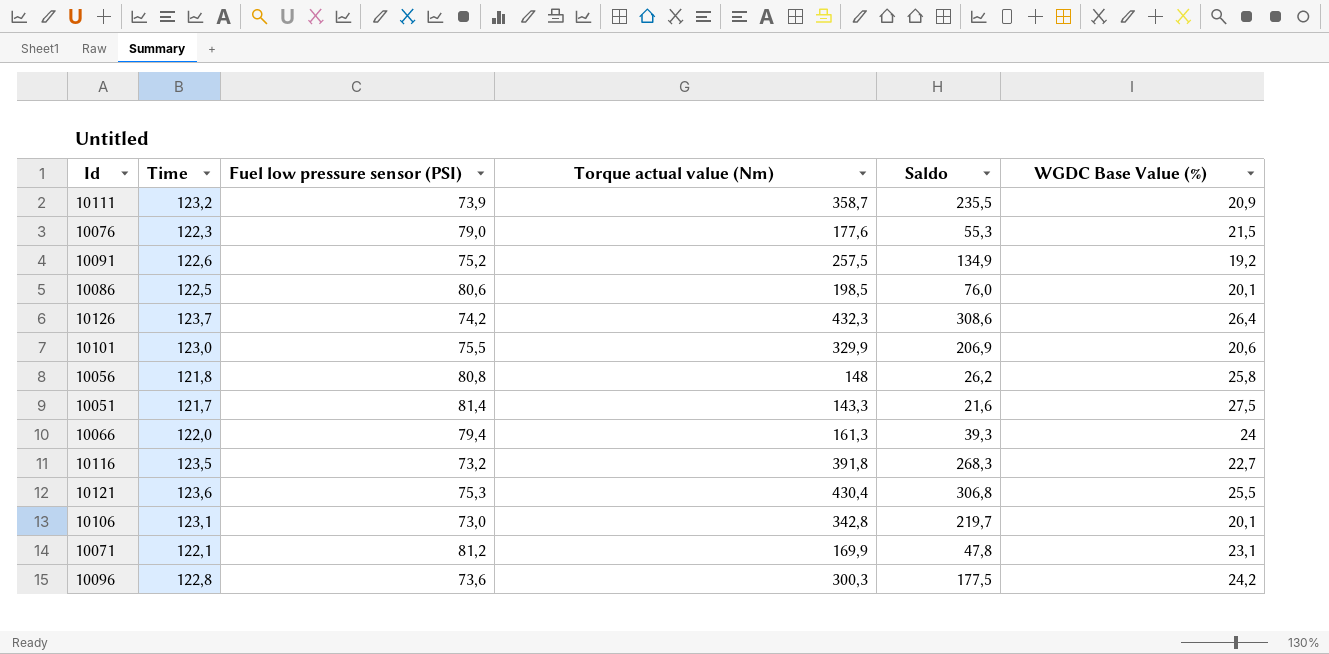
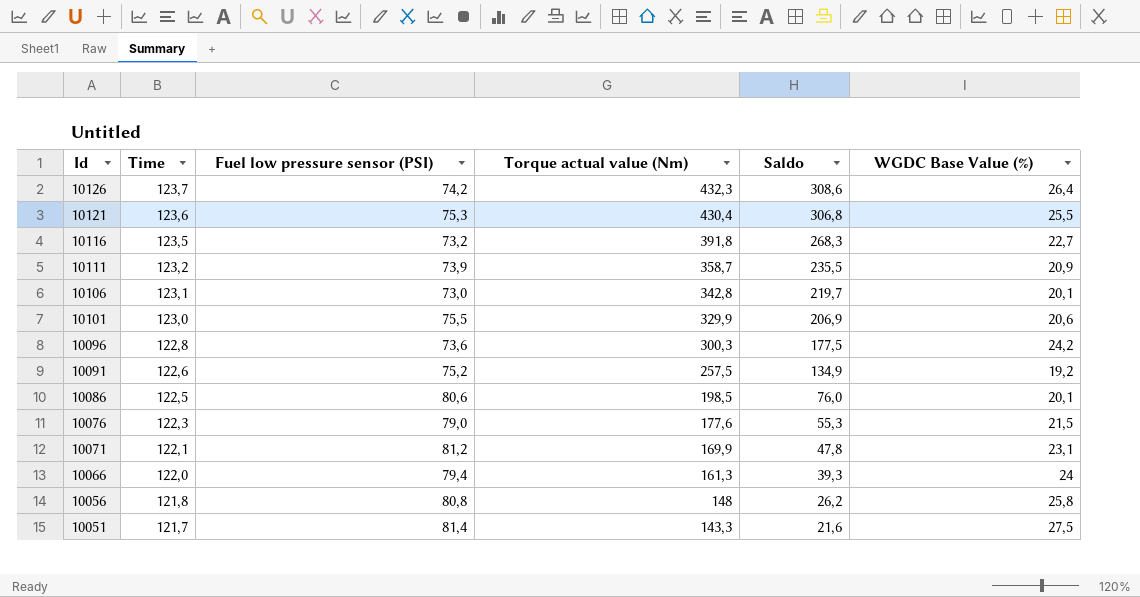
row order: none -> Id descending

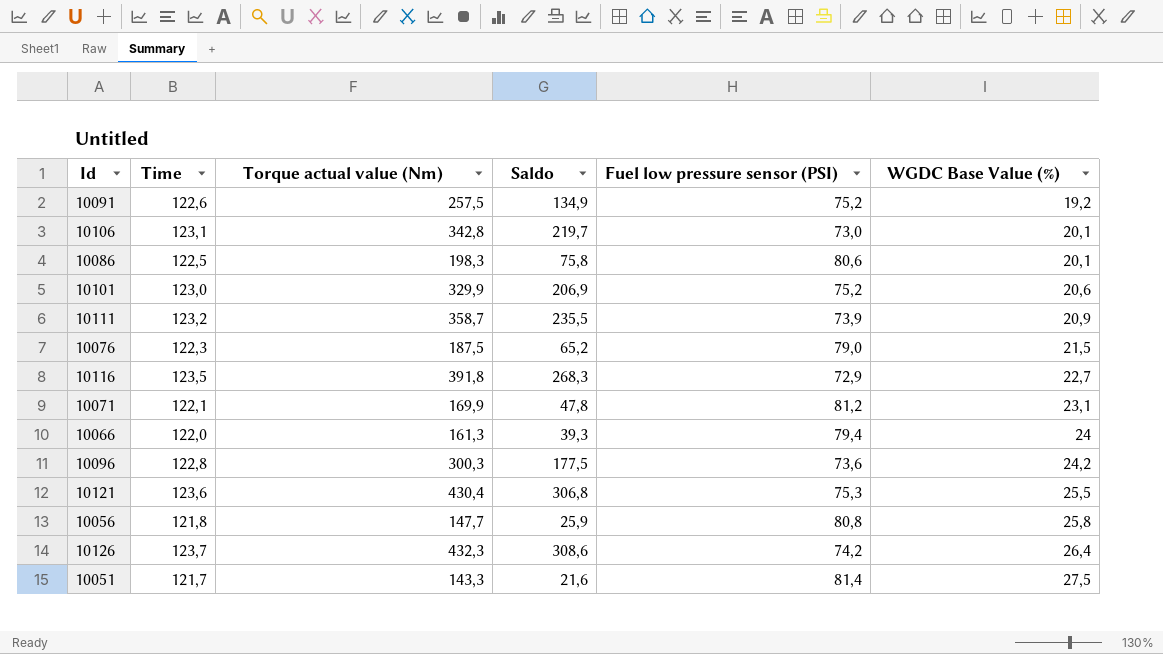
row order: Id descending -> WGDC Base Value (%) ascending
column Fuel low pressure sensor (PSI) | position: 3 -> 5
10086 | Torque actual value (Nm): 198,5 -> 198,3
10086 | Saldo: 76,0 -> 75,8
10101 | Fuel low pressure sensor (PSI): 75,5 -> 75,2
10076 | Torque actual value (Nm): 177,6 -> 187,5
10076 | Saldo: 55,3 -> 65,2
10116 | Fuel low pressure sensor (PSI): 73,2 -> 72,9
10056 | Torque actual value (Nm): 148 -> 147,7
10056 | Saldo: 26,2 -> 25,9

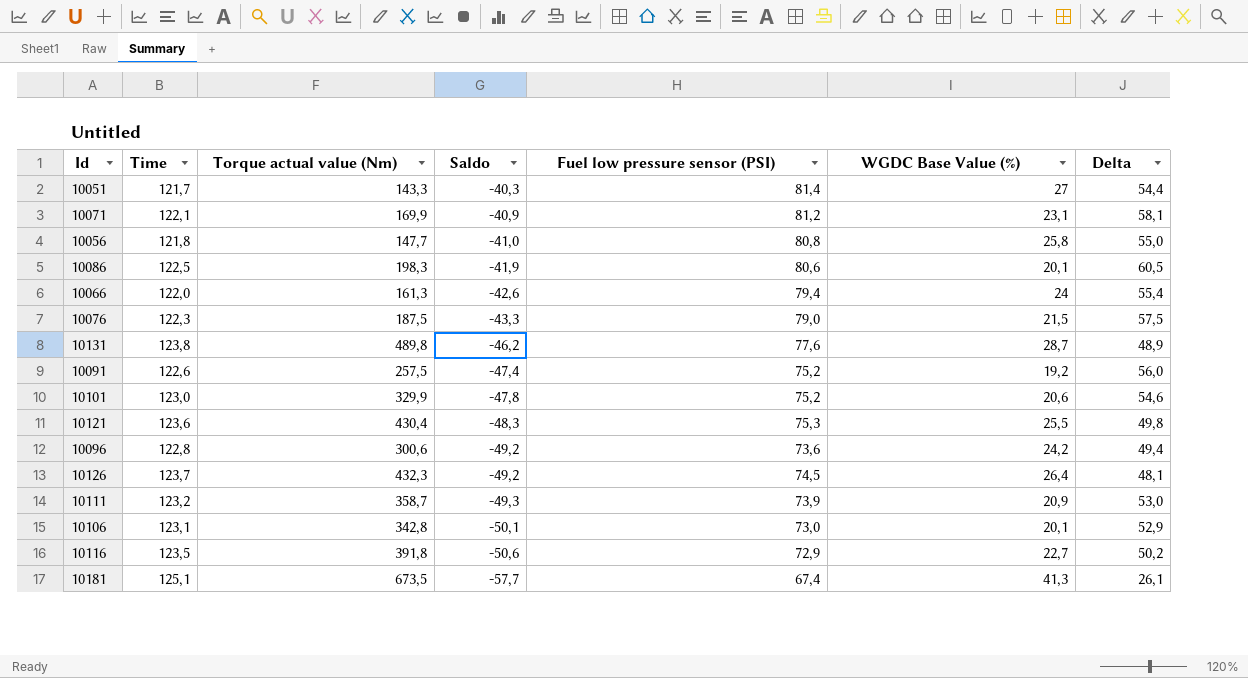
row order: WGDC Base Value (%) ascending -> Saldo descending
column Saldo | formula: [Torque actual value (Nm)] - [Time] -> [Fuel low pressure sensor (PSI)] - [Time]
column Delta | formula: none -> [Fuel low pressure sensor (PSI)] - [WGDC Base Value (%)]
10051 | WGDC Base Value (%): 27,5 -> 27
row 10131: none -> 123,8 | 489,8 | -46,2 | 77,6 | 28,7 | 48,9
10096 | Torque actual value (Nm): 300,3 -> 300,6
10126 | Fuel low pressure sensor (PSI): 74,2 -> 74,5
row 10181: none -> 125,1 | 673,5 | -57,7 | 67,4 | 41,3 | 26,1

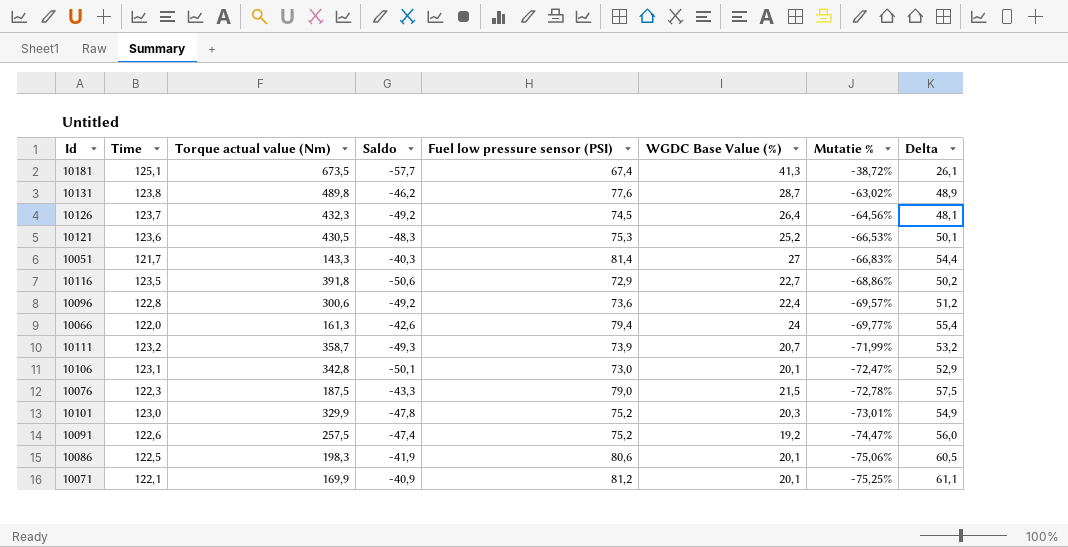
row order: Saldo descending -> Mutatie % descending
column Mutatie % | formula: none -> ([WGDC Base Value (%)] - [Fuel low pressure sensor (PSI)]) / [Fuel low pressure sensor (PSI)]
row 10056: 121,8 | 147,7 | -41,0 | 80,8 | 25,8 | 55,0 -> none
10121 | Torque actual value (Nm): 430,4 -> 430,5
10121 | WGDC Base Value (%): 25,5 -> 25,2
10121 | Delta: 49,8 -> 50,1
10096 | WGDC Base Value (%): 24,2 -> 22,4
10096 | Delta: 49,4 -> 51,2
10111 | WGDC Base Value (%): 20,9 -> 20,7
10111 | Delta: 53,0 -> 53,2
10101 | WGDC Base Value (%): 20,6 -> 20,3
10101 | Delta: 54,6 -> 54,9
10071 | WGDC Base Value (%): 23,1 -> 20,1
10071 | Delta: 58,1 -> 61,1

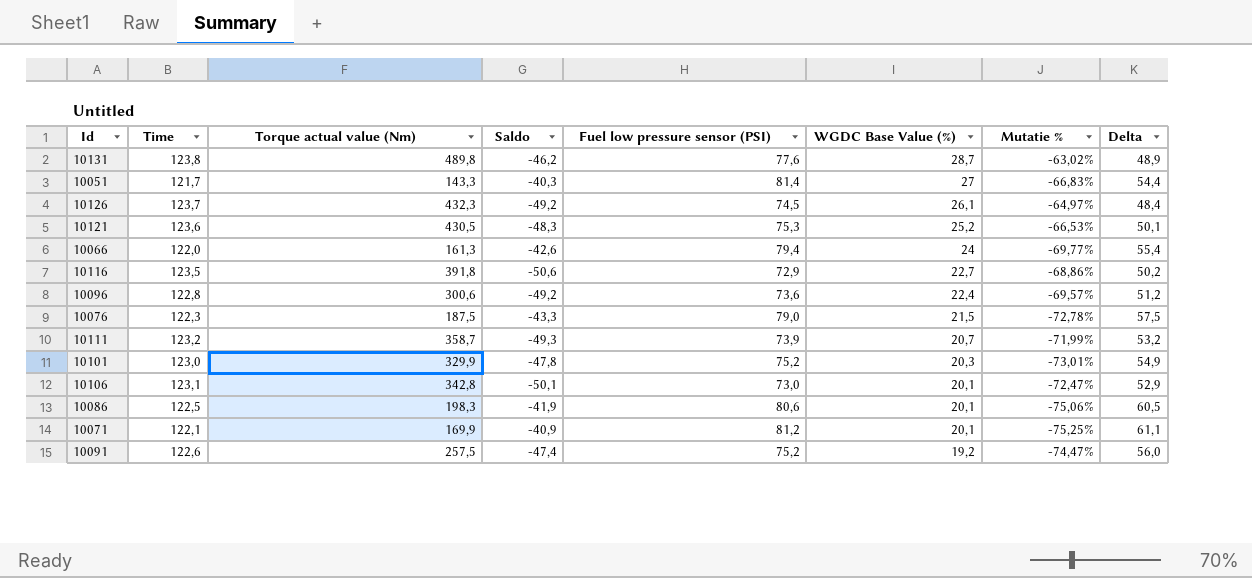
row order: Mutatie % descending -> WGDC Base Value (%) descending
row 10181: 125,1 | 673,5 | -57,7 | 67,4 | 41,3 | -38,72% | 26,1 -> none
10126 | WGDC Base Value (%): 26,4 -> 26,1
10126 | Mutatie %: -64,56% -> -64,97%
10126 | Delta: 48,1 -> 48,4

